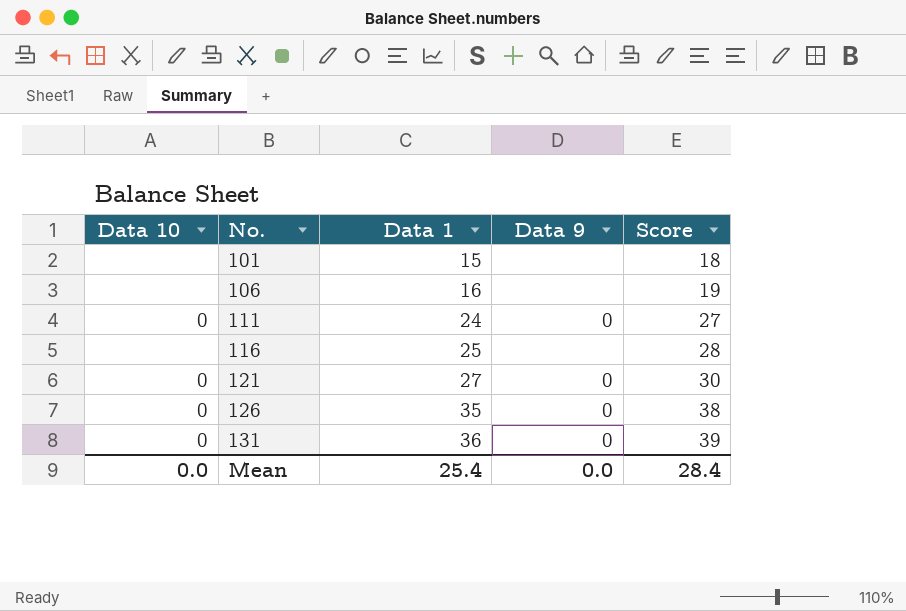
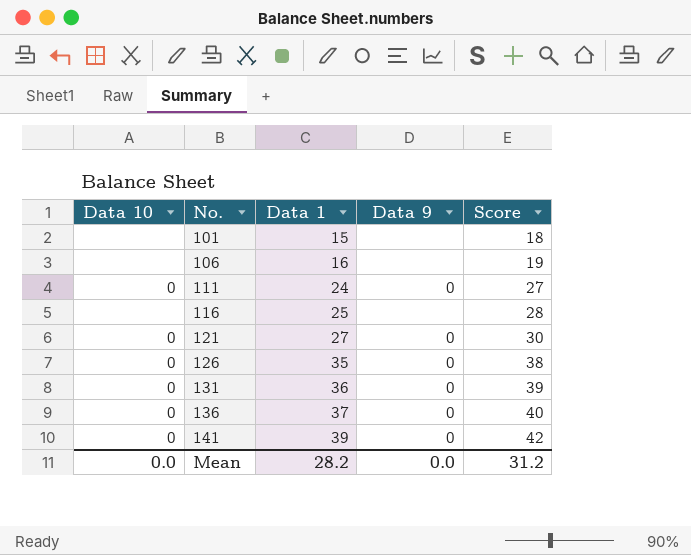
row 136: none -> 0 | 37 | 0 | 40
row 141: none -> 0 | 39 | 0 | 42
Mean | Data 1: 25.4 -> 28.2
Mean | Score: 28.4 -> 31.2

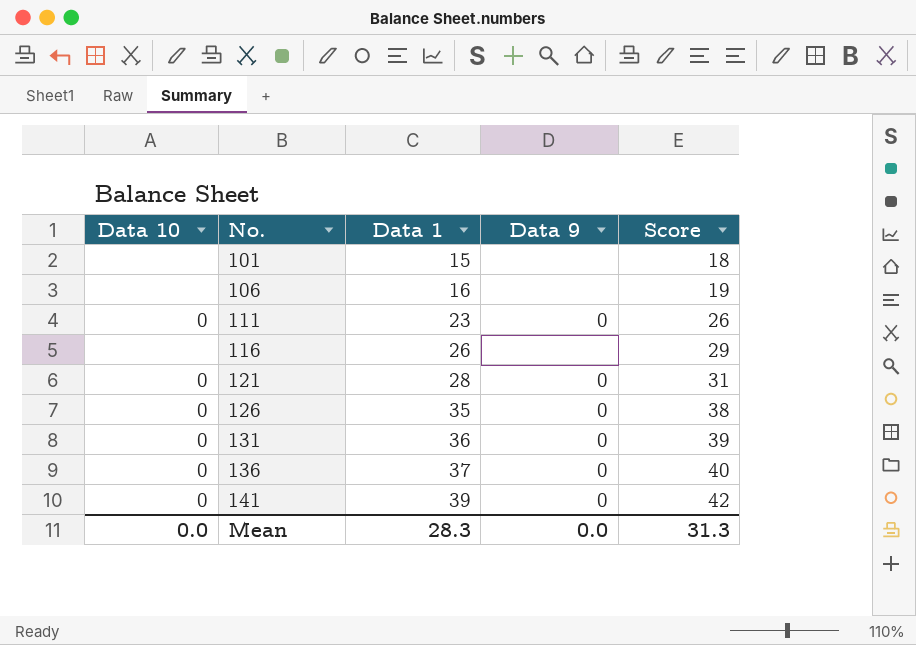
111 | Data 1: 24 -> 23
111 | Score: 27 -> 26
116 | Data 1: 25 -> 26
116 | Score: 28 -> 29
121 | Data 1: 27 -> 28
121 | Score: 30 -> 31
Mean | Data 1: 28.2 -> 28.3
Mean | Score: 31.2 -> 31.3

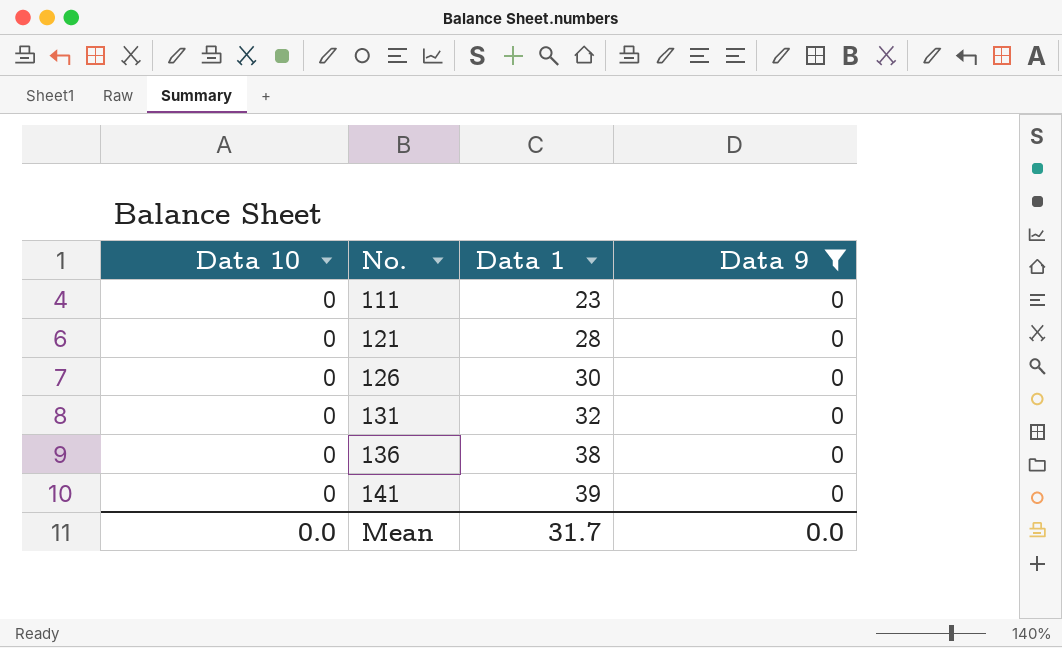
filter: none -> Data 9 = 0
column Score | formula: [Data 1] + 3 -> none
126 | Data 1: 35 -> 30
131 | Data 1: 36 -> 32
136 | Data 1: 37 -> 38
Mean | Data 1: 28.3 -> 31.7

